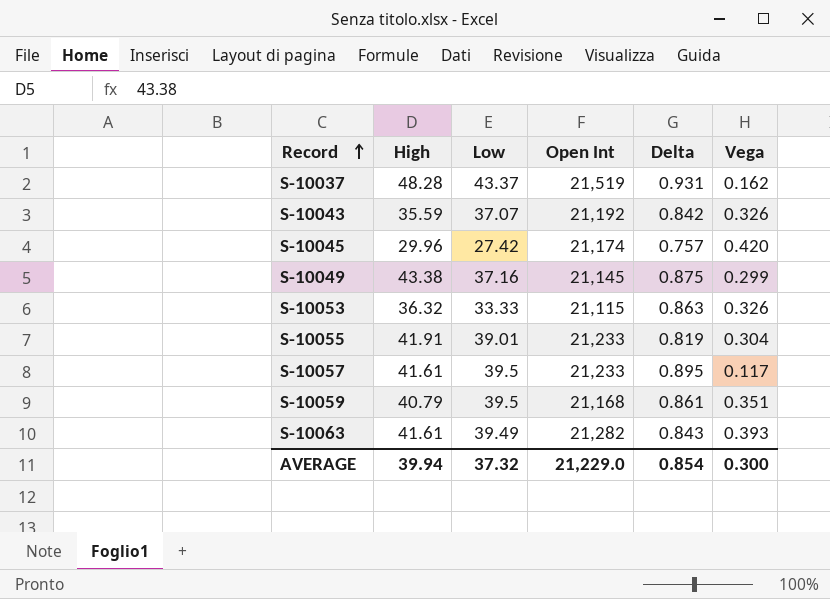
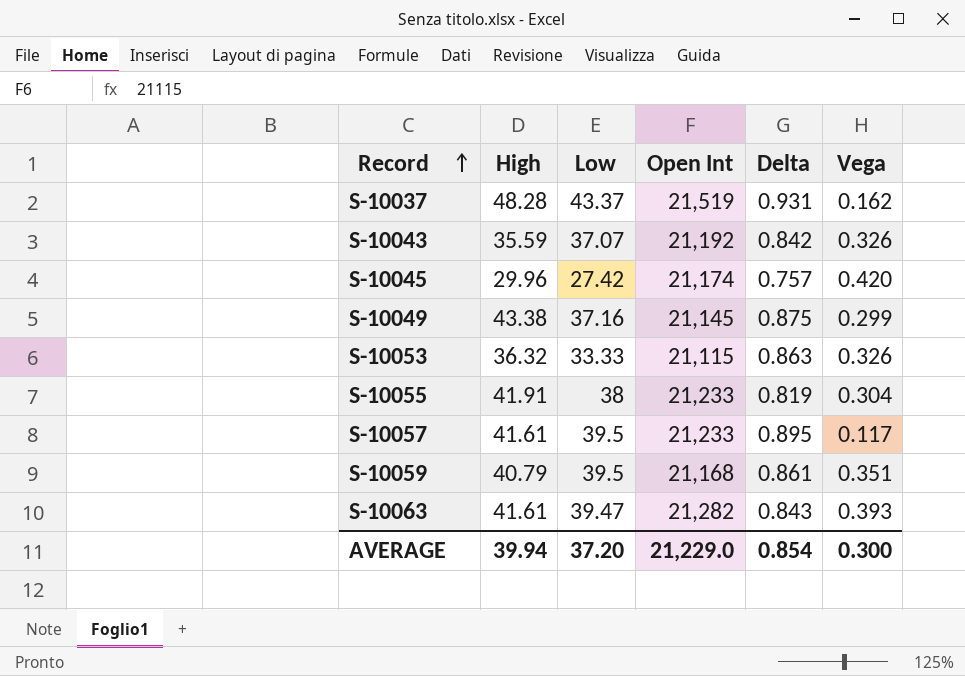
S-10055 | Low: 39.01 -> 38
S-10063 | Low: 39.49 -> 39.47
AVERAGE | Low: 37.32 -> 37.20

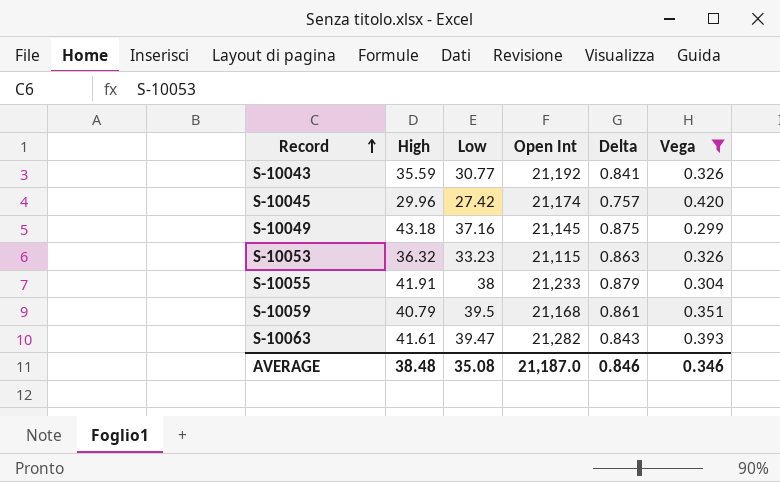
filter: none -> Vega >= 0.299
S-10043 | Low: 37.07 -> 30.77
S-10043 | Delta: 0.842 -> 0.841
S-10049 | High: 43.38 -> 43.18
S-10053 | Low: 33.33 -> 33.23
S-10055 | Delta: 0.819 -> 0.879
AVERAGE | High: 39.94 -> 38.48
AVERAGE | Low: 37.20 -> 35.08
AVERAGE | Open Int: 21,229.0 -> 21,187.0
AVERAGE | Delta: 0.854 -> 0.846
AVERAGE | Vega: 0.300 -> 0.346

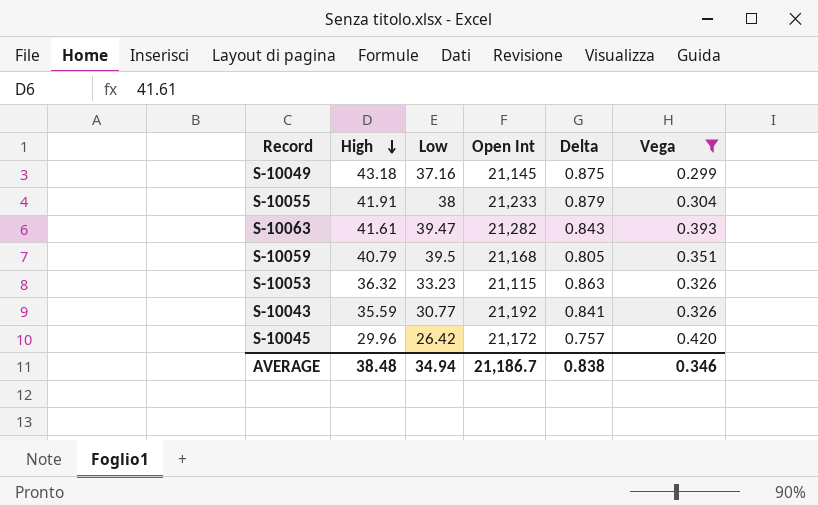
row order: Record ascending -> High descending
S-10059 | Delta: 0.861 -> 0.805
S-10045 | Low: 27.42 -> 26.42
S-10045 | Open Int: 21,174 -> 21,172
AVERAGE | Low: 35.08 -> 34.94
AVERAGE | Open Int: 21,187.0 -> 21,186.7
AVERAGE | Delta: 0.846 -> 0.838

